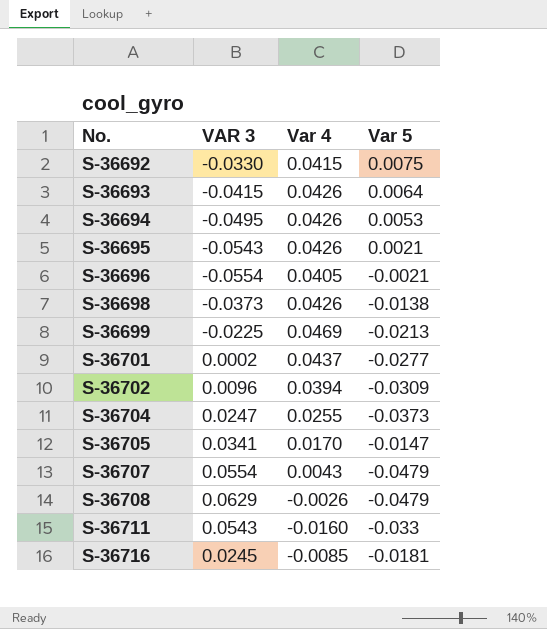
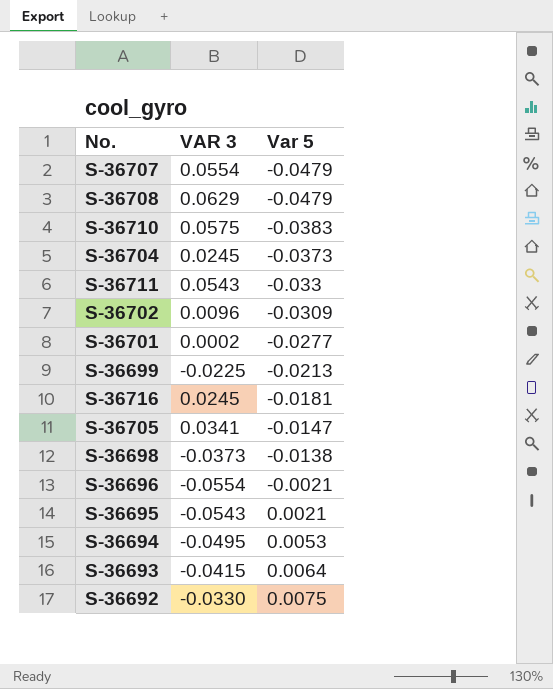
row order: No. ascending -> Var 5 ascending
column Var 4 | position: 3 -> none
row S-36710: none -> 0.0575 | -0.0383
S-36704 | VAR 3: 0.0247 -> 0.0245

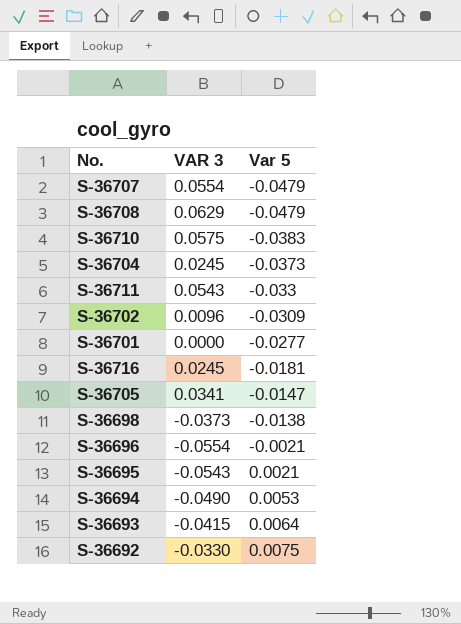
row S-36699: -0.0225 | -0.0213 -> none
S-36701 | VAR 3: 0.0002 -> 0.0000
S-36694 | VAR 3: -0.0495 -> -0.0490

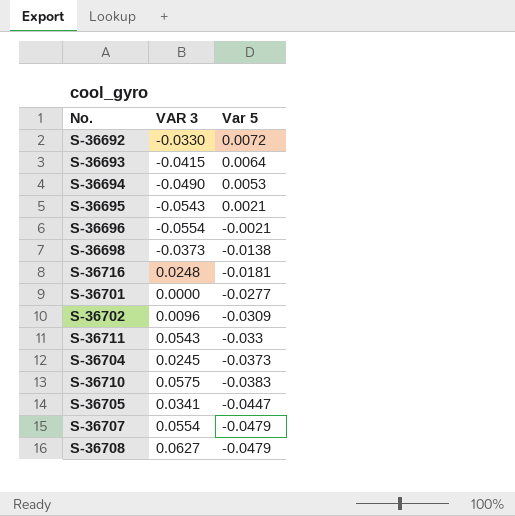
row order: Var 5 ascending -> Var 5 descending
S-36692 | Var 5: 0.0075 -> 0.0072
S-36716 | VAR 3: 0.0245 -> 0.0248
S-36705 | Var 5: -0.0147 -> -0.0447
S-36708 | VAR 3: 0.0629 -> 0.0627

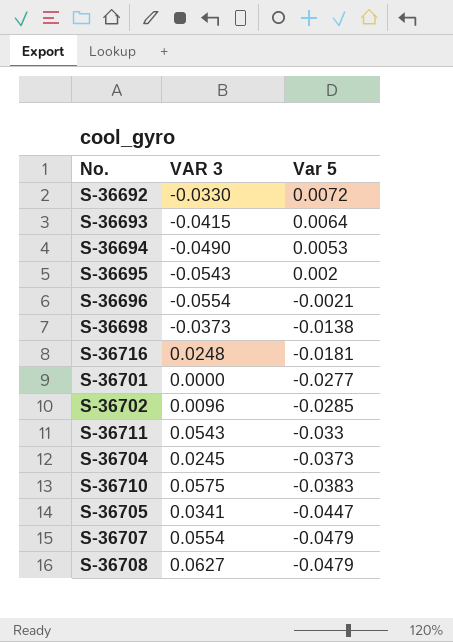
S-36695 | Var 5: 0.0021 -> 0.002
S-36702 | Var 5: -0.0309 -> -0.0285

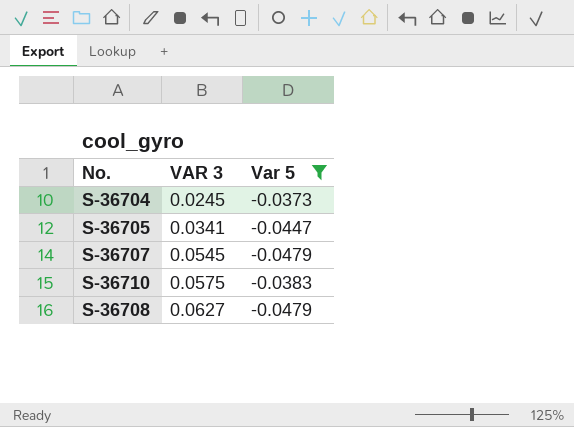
filter: none -> Var 5 <= -0.0373
row order: Var 5 descending -> VAR 3 ascending
S-36707 | VAR 3: 0.0554 -> 0.0545

